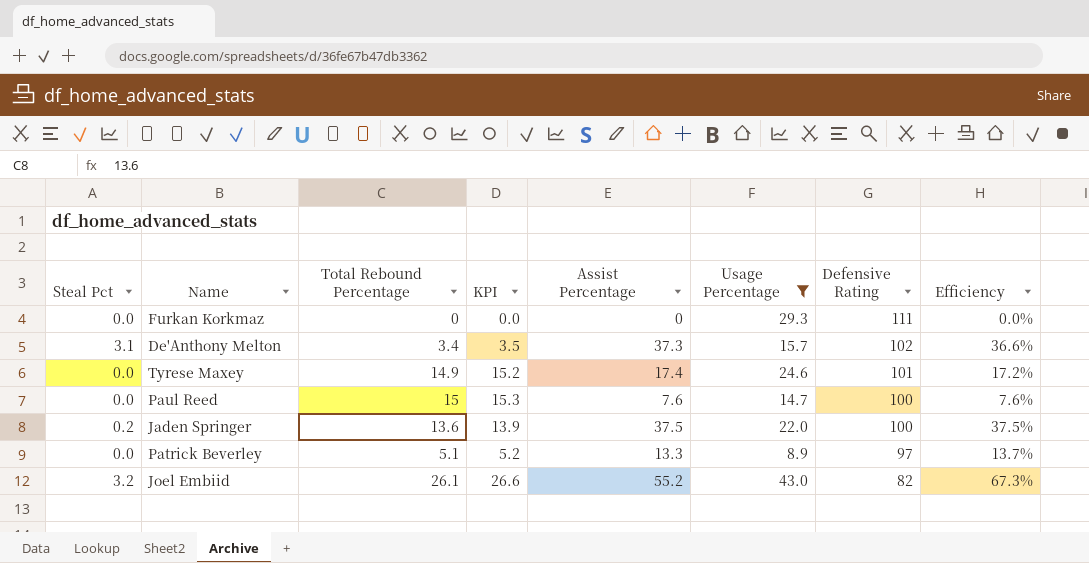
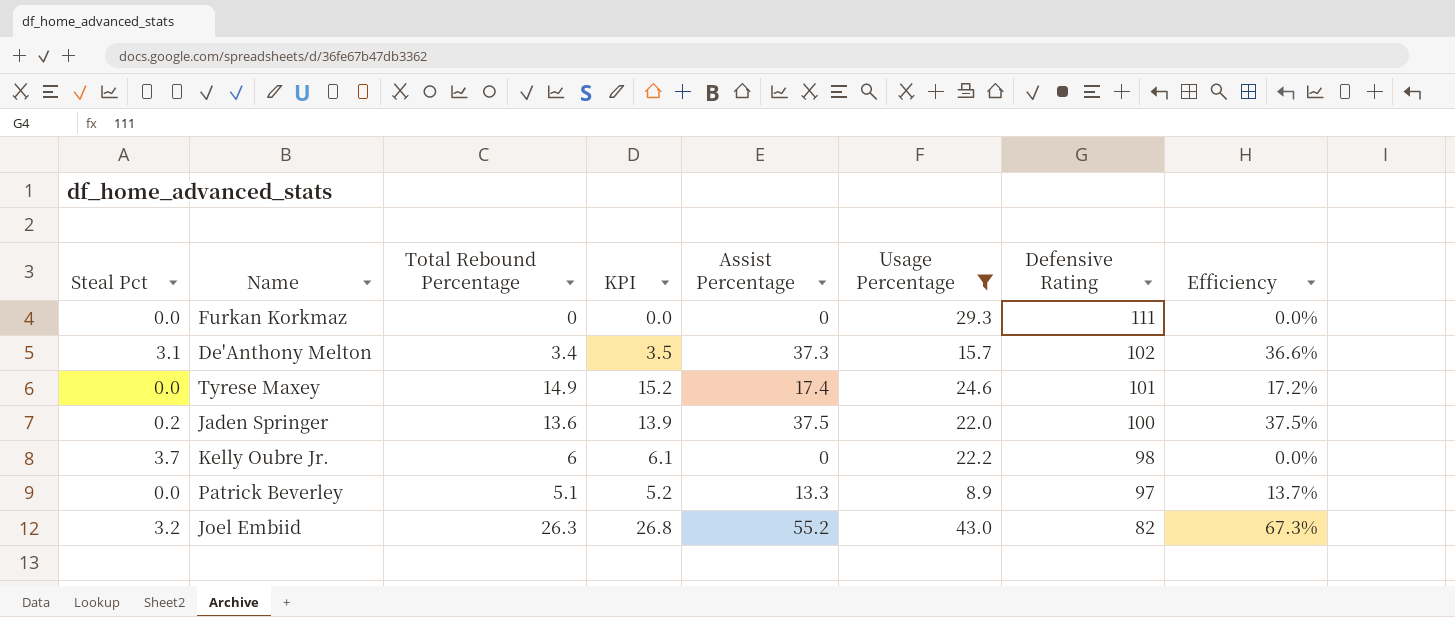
row Paul Reed: 0.0 | 15 | 15.3 | 7.6 | 14.7 | 100 | 7.6% -> none
row Kelly Oubre Jr.: none -> 3.7 | 6 | 6.1 | 0 | 22.2 | 98 | 0.0%
Joel Embiid | Total Rebound Percentage: 26.1 -> 26.3
Joel Embiid | KPI: 26.6 -> 26.8

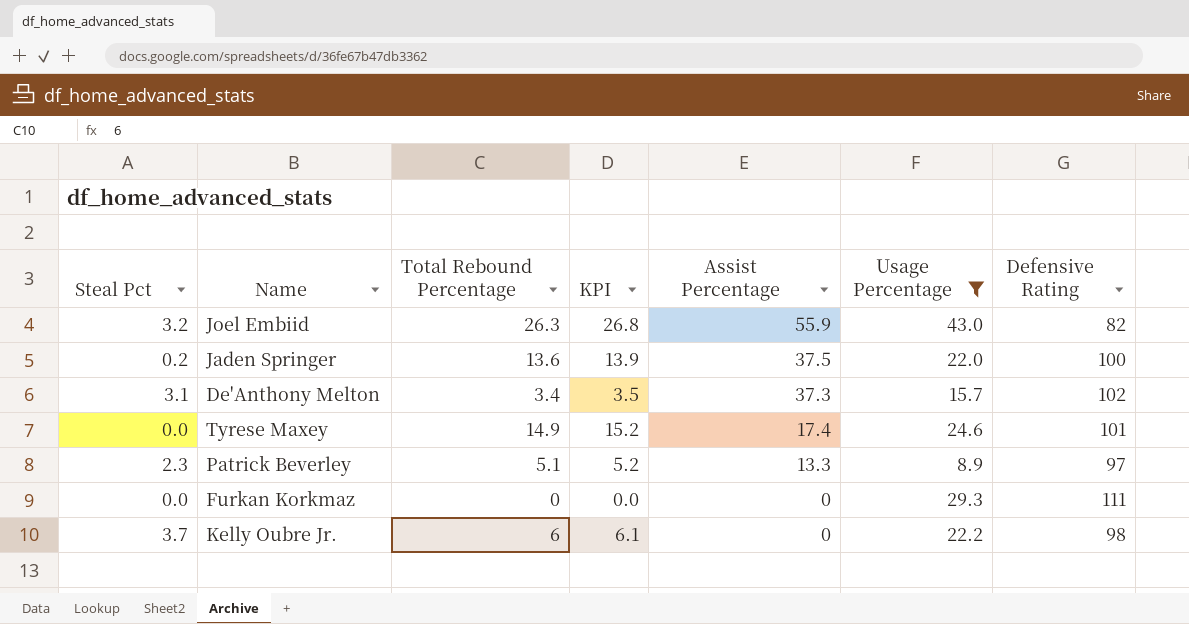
row order: Defensive Rating descending -> Assist Percentage descending
column Efficiency | formula: [Assist Percentage] / [Defensive Rating] -> none
Joel Embiid | Assist Percentage: 55.2 -> 55.9
Patrick Beverley | Steal Pct: 0.0 -> 2.3

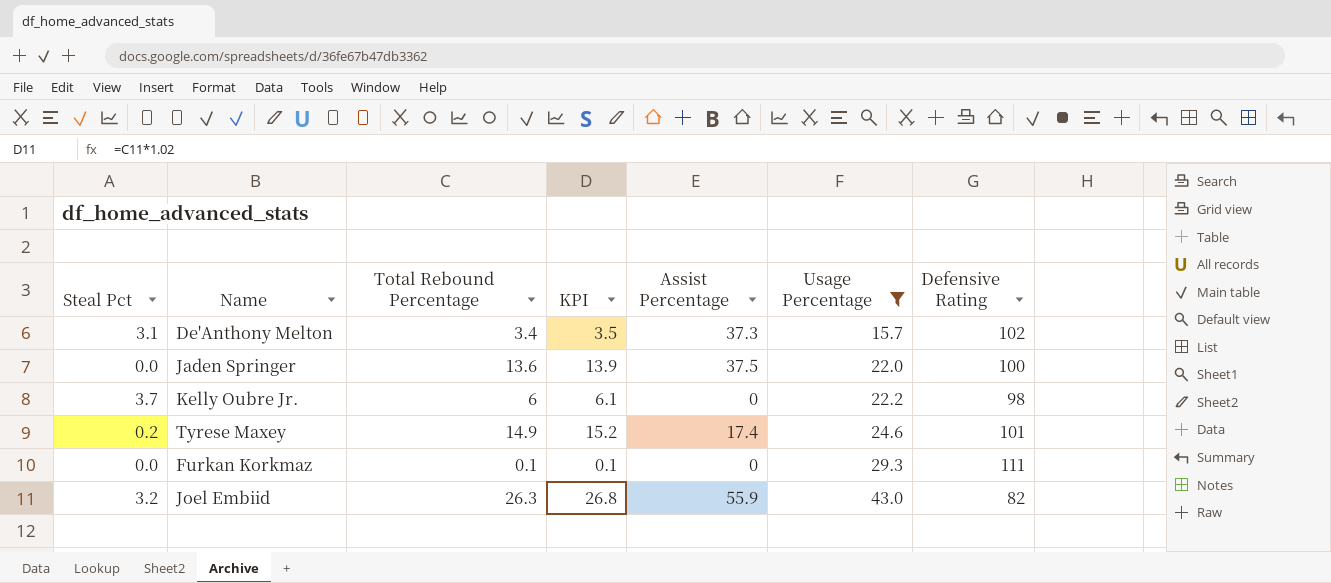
row order: Assist Percentage descending -> Usage Percentage ascending
row Patrick Beverley: 2.3 | 5.1 | 5.2 | 13.3 | 8.9 | 97 -> none
Jaden Springer | Steal Pct: 0.2 -> 0.0
Tyrese Maxey | Steal Pct: 0.0 -> 0.2
Furkan Korkmaz | Total Rebound Percentage: 0 -> 0.1
Furkan Korkmaz | KPI: 0.0 -> 0.1

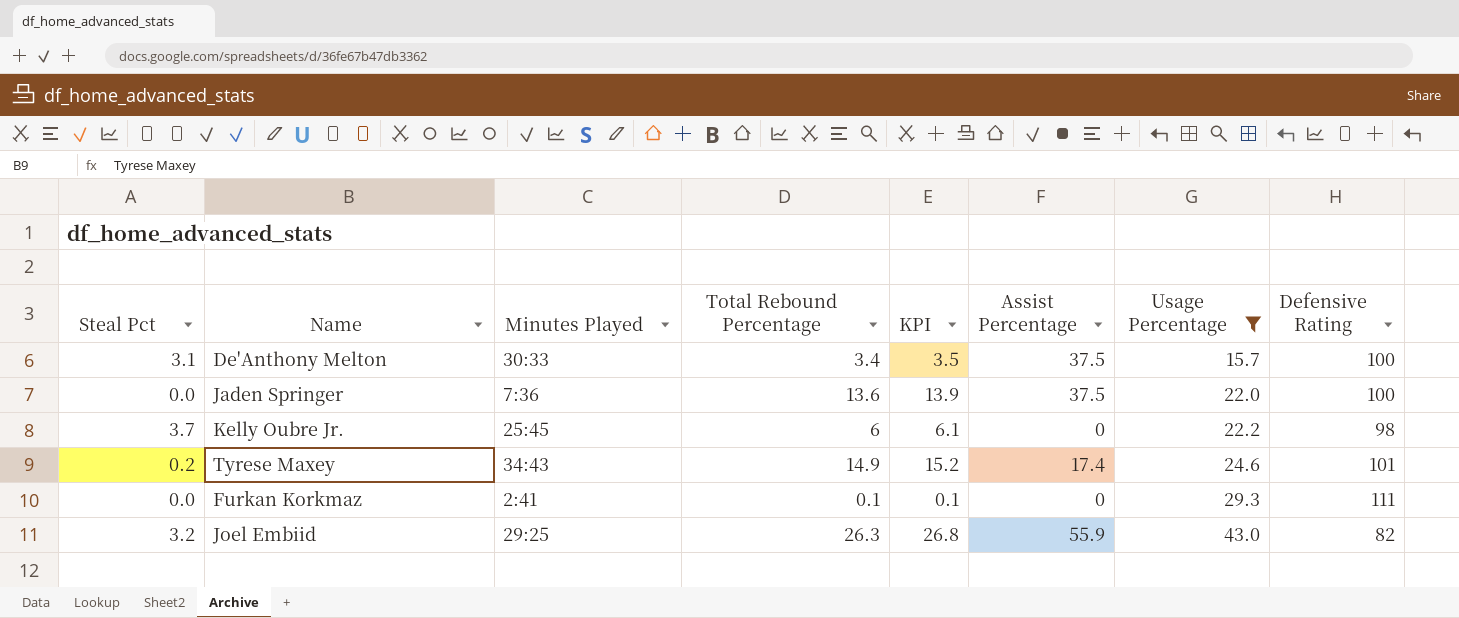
column Minutes Played | position: none -> 3
De'Anthony Melton | Assist Percentage: 37.3 -> 37.5
De'Anthony Melton | Defensive Rating: 102 -> 100

